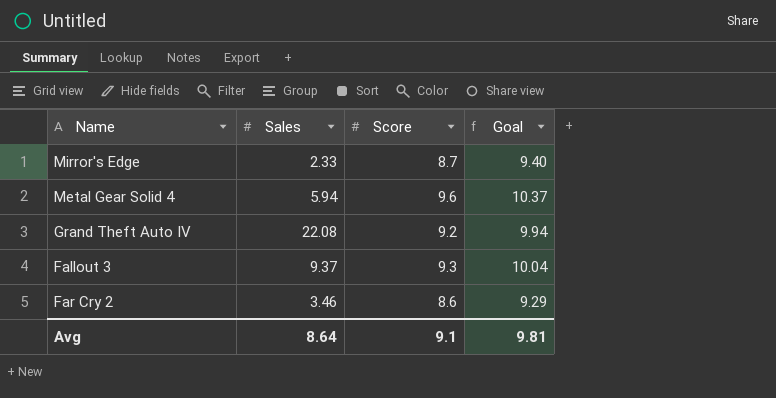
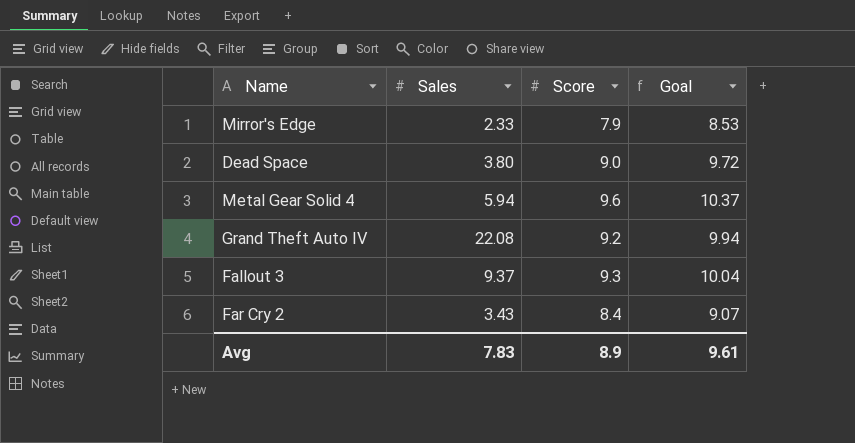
Mirror's Edge | Score: 8.7 -> 7.9
Mirror's Edge | Goal: 9.40 -> 8.53
row Dead Space: none -> 3.80 | 9.0 | 9.72
Far Cry 2 | Sales: 3.46 -> 3.43
Far Cry 2 | Score: 8.6 -> 8.4
Far Cry 2 | Goal: 9.29 -> 9.07
Avg | Sales: 8.64 -> 7.83
Avg | Score: 9.1 -> 8.9
Avg | Goal: 9.81 -> 9.61

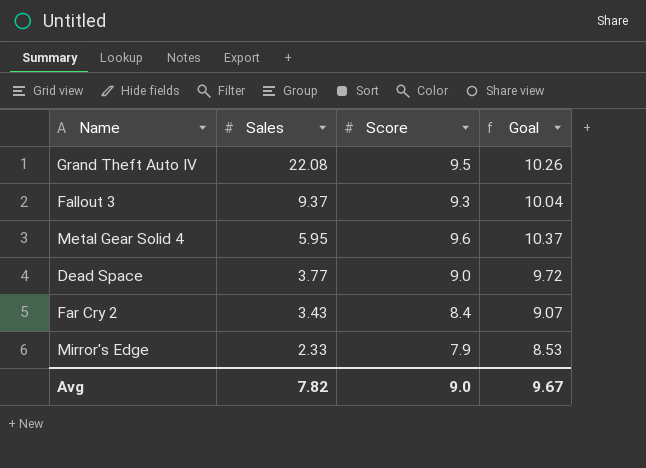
row order: none -> Sales descending
Grand Theft Auto IV | Score: 9.2 -> 9.5
Grand Theft Auto IV | Goal: 9.94 -> 10.26
Metal Gear Solid 4 | Sales: 5.94 -> 5.95
Dead Space | Sales: 3.80 -> 3.77
Avg | Sales: 7.83 -> 7.82
Avg | Score: 8.9 -> 9.0
Avg | Goal: 9.61 -> 9.67

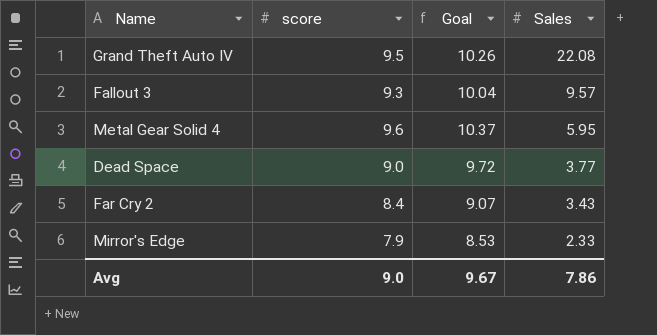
column name: Score -> score
column Sales | position: 2 -> 4
Fallout 3 | Sales: 9.37 -> 9.57
Avg | Sales: 7.82 -> 7.86

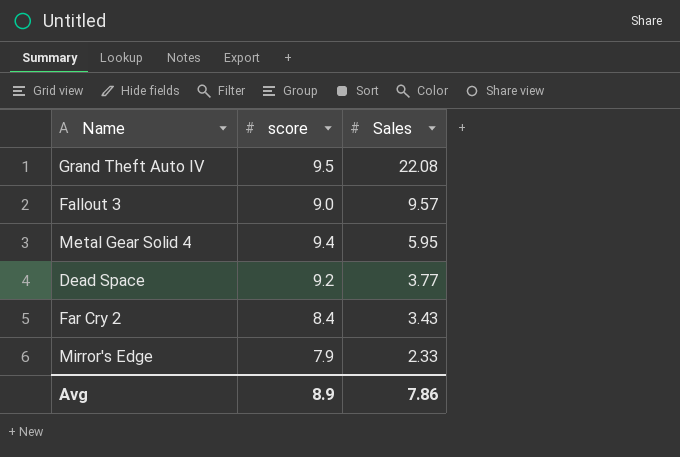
column Goal | formula: [score] * 1.08 -> none
Fallout 3 | score: 9.3 -> 9.0
Metal Gear Solid 4 | score: 9.6 -> 9.4
Dead Space | score: 9.0 -> 9.2
Avg | score: 9.0 -> 8.9

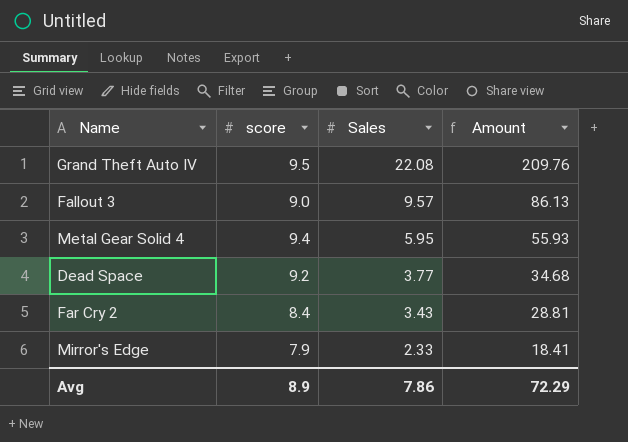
column Amount | formula: none -> [score] * [Sales]

